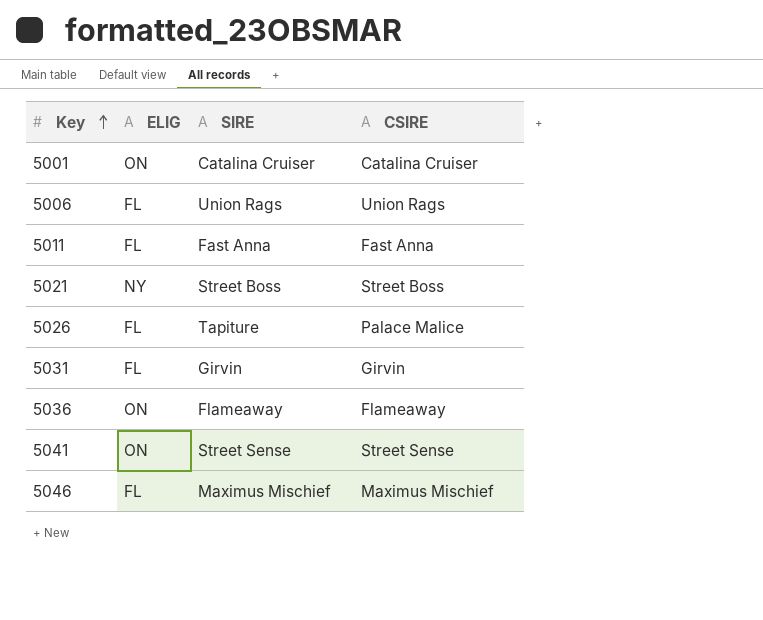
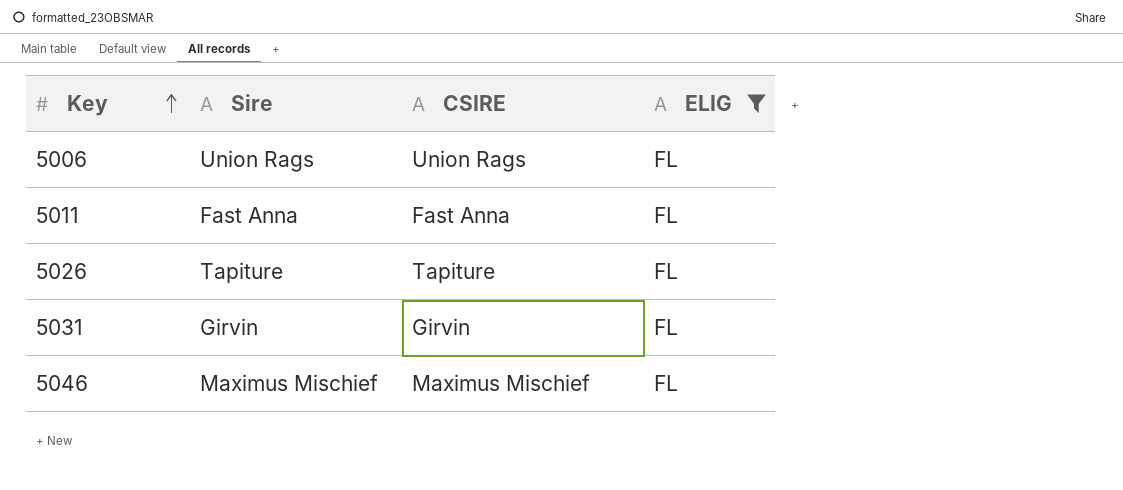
filter: none -> ELIG = FL
column name: SIRE -> Sire
column ELIG | position: 2 -> 4
5026 | CSIRE: Palace Malice -> Tapiture

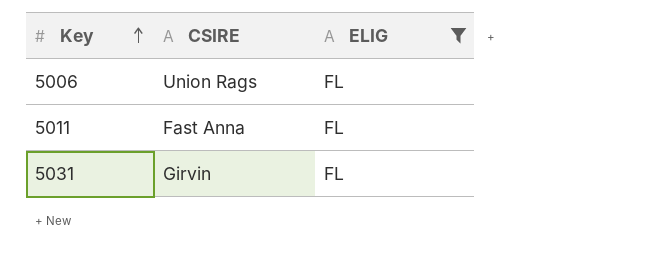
column Sire | position: 2 -> none
row 5026: Tapiture | Tapiture | FL -> none
row 5046: Maximus Mischief | Maximus Mischief | FL -> none

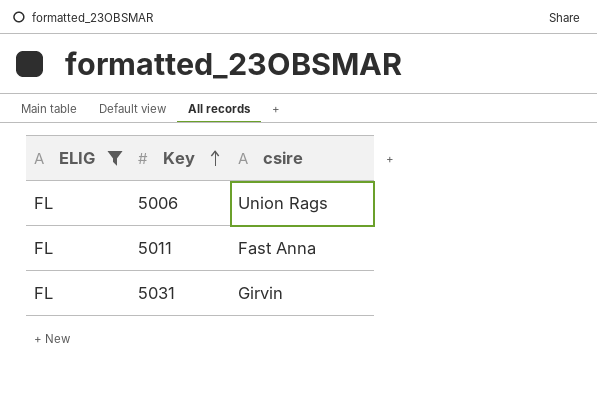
column ELIG | position: 3 -> 1
column name: CSIRE -> csire

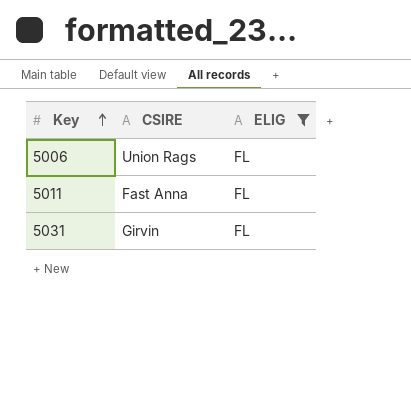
column name: csire -> CSIRE
column ELIG | position: 1 -> 3

